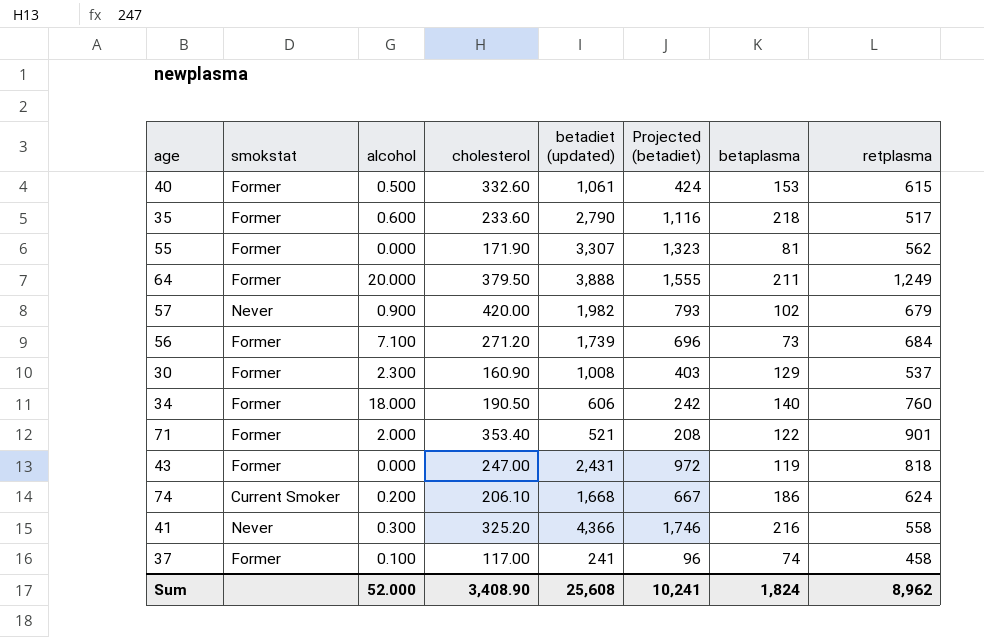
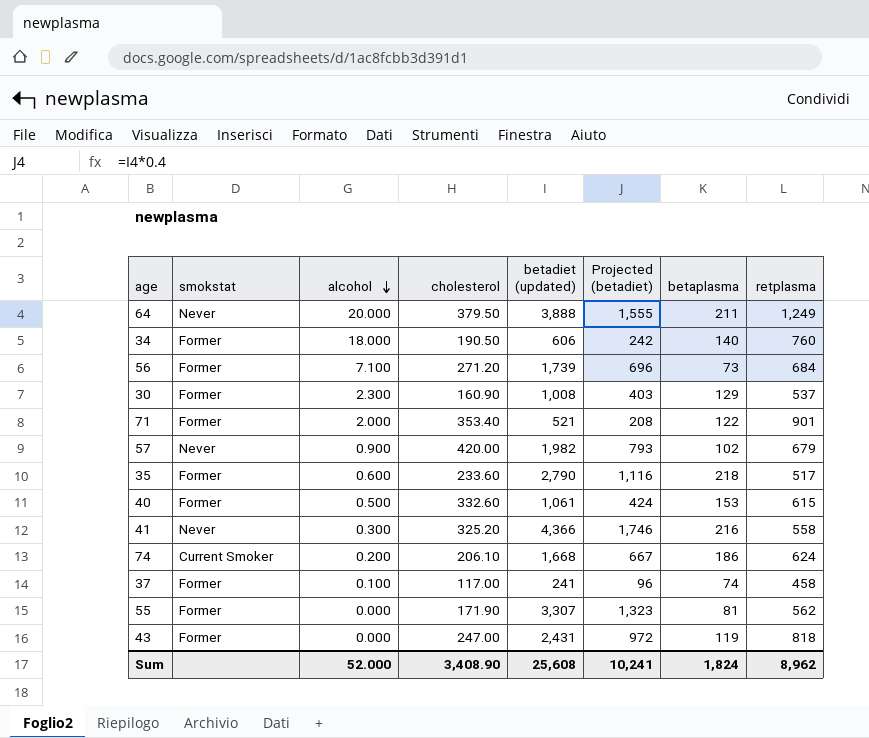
row order: none -> alcohol descending
64 | smokstat: Former -> Never

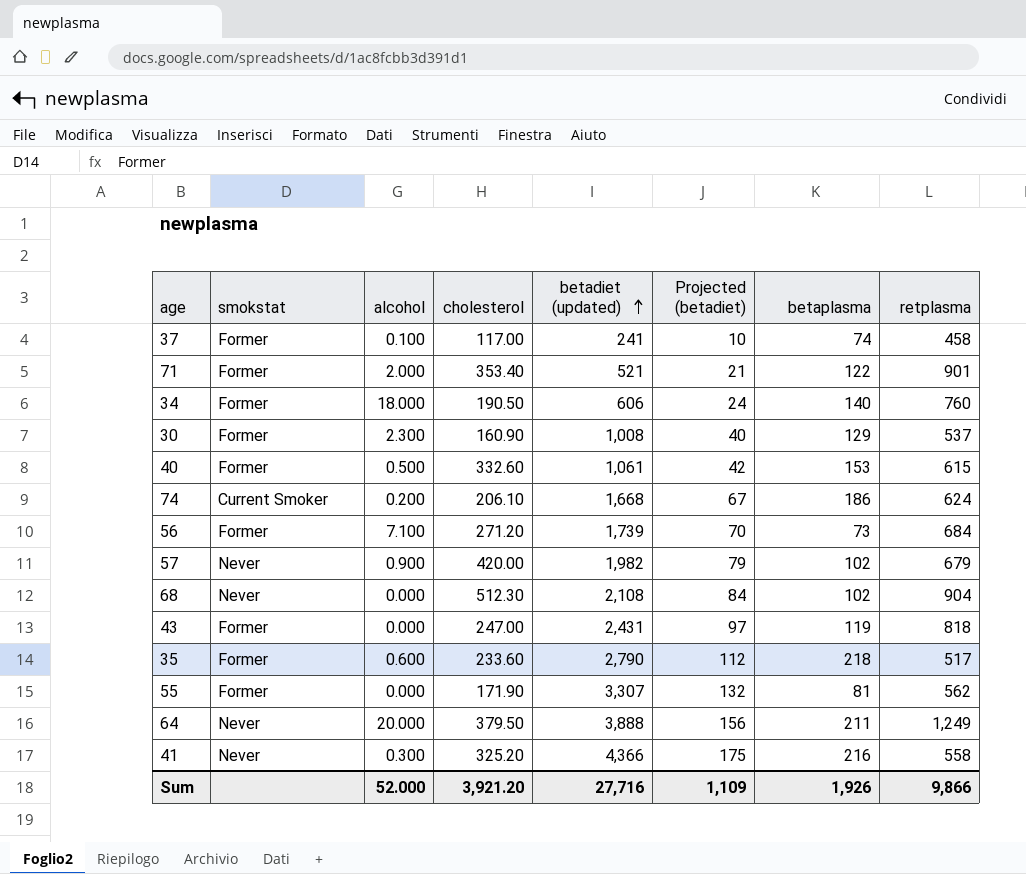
row order: alcohol descending -> betadiet (updated) ascending
column Projected (betadiet) | formula: [betadiet (updated)] * 0.4 -> [betadiet (updated)] * 0.04
row 68: none -> Never | 0.000 | 512.30 | 2,108 | 84 | 102 | 904
Sum | cholesterol: 3,408.90 -> 3,921.20
Sum | betadiet (updated): 25,608 -> 27,716
Sum | Projected (betadiet): 10,241 -> 1,109
Sum | betaplasma: 1,824 -> 1,926
Sum | retplasma: 8,962 -> 9,866

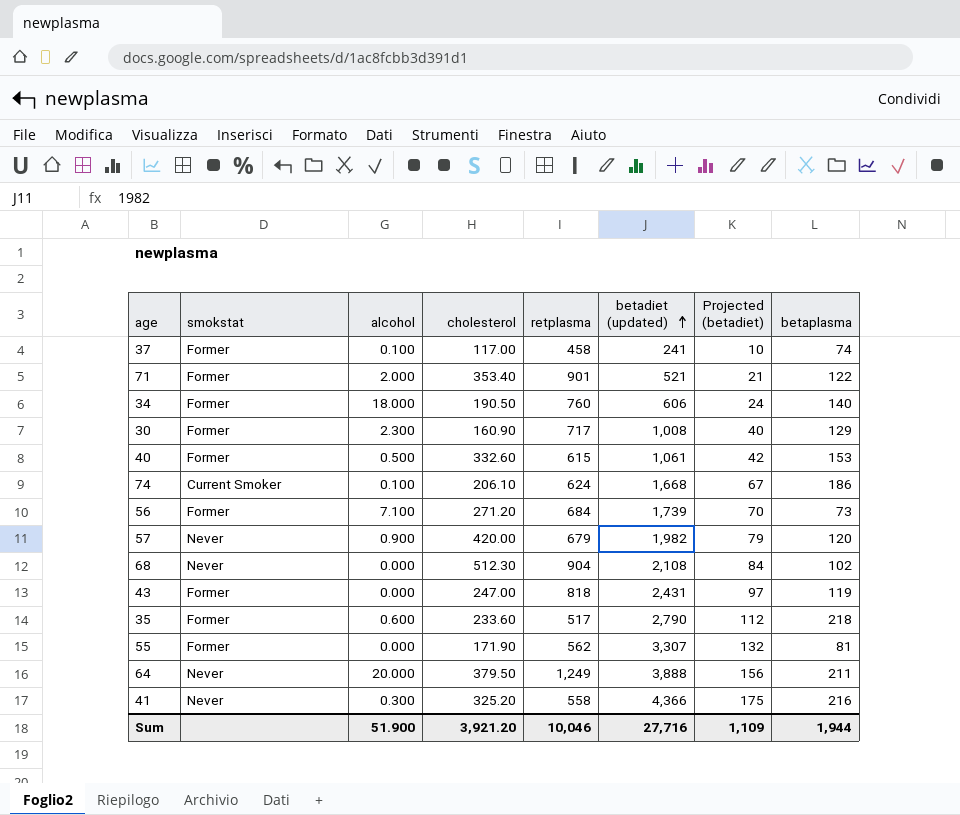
column retplasma | position: 8 -> 5
30 | retplasma: 537 -> 717
74 | alcohol: 0.200 -> 0.100
57 | betaplasma: 102 -> 120
Sum | alcohol: 52.000 -> 51.900
Sum | retplasma: 9,866 -> 10,046
Sum | betaplasma: 1,926 -> 1,944

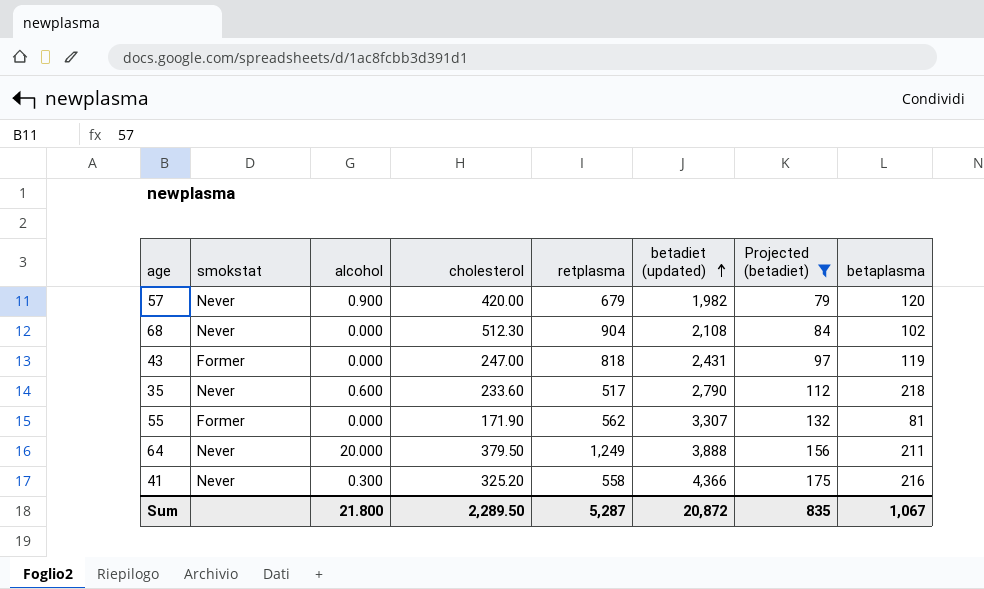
filter: none -> Projected (betadiet) >= 79
35 | smokstat: Former -> Never
Sum | alcohol: 51.900 -> 21.800
Sum | cholesterol: 3,921.20 -> 2,289.50
Sum | retplasma: 10,046 -> 5,287
Sum | betadiet (updated): 27,716 -> 20,872
Sum | Projected (betadiet): 1,109 -> 835
Sum | betaplasma: 1,944 -> 1,067

